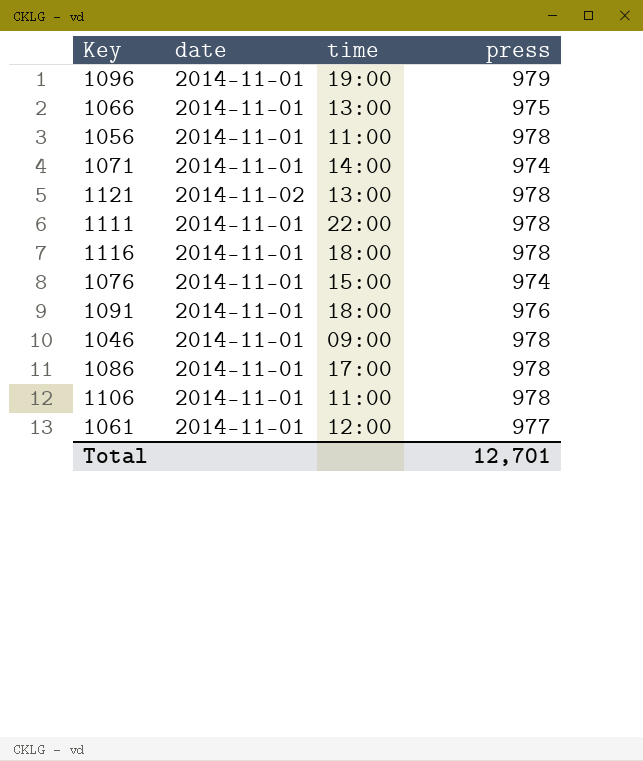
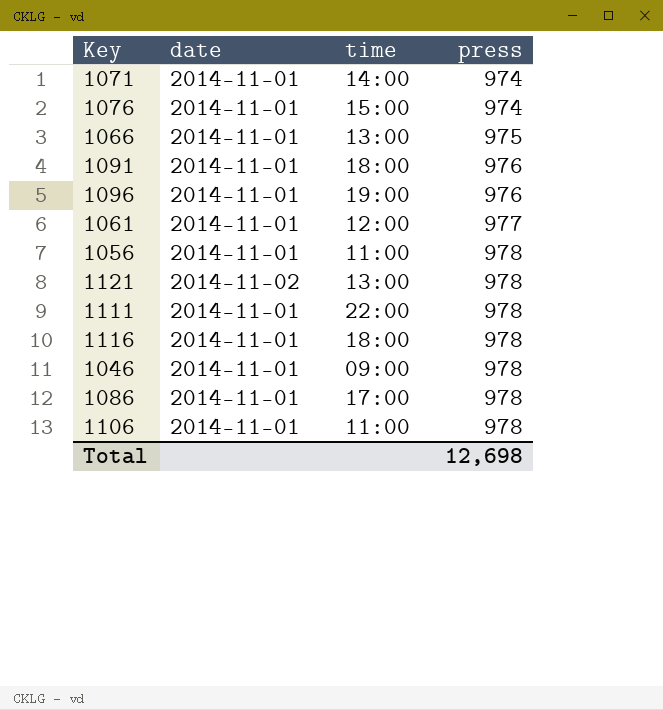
row order: none -> press ascending
1096 | press: 979 -> 976
Total | press: 12,701 -> 12,698

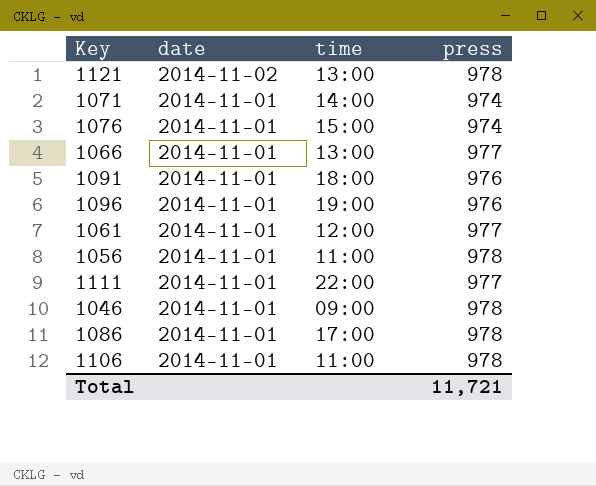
row order: press ascending -> date descending
row 1116: 2014-11-01 | 18:00 | 978 -> none
1066 | press: 975 -> 977
1111 | press: 978 -> 977
Total | press: 12,698 -> 11,721

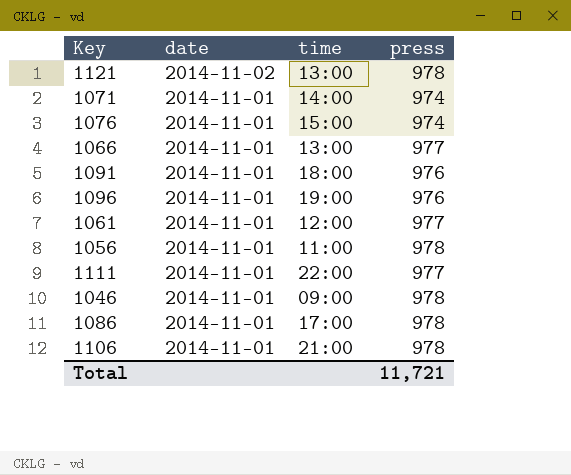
1106 | time: 11:00 -> 21:00

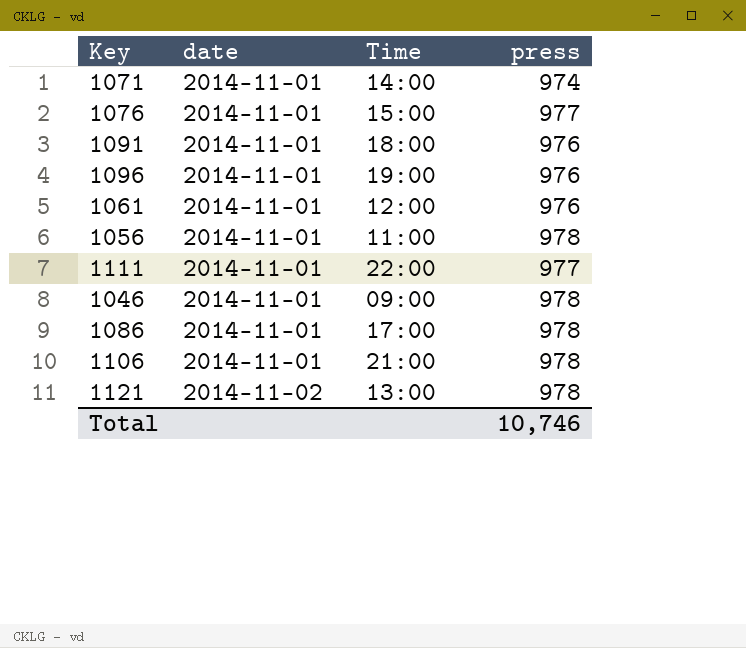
row order: date descending -> date ascending
column name: time -> Time
row 1066: 2014-11-01 | 13:00 | 977 -> none
1076 | press: 974 -> 977
1061 | press: 977 -> 976
Total | press: 11,721 -> 10,746

